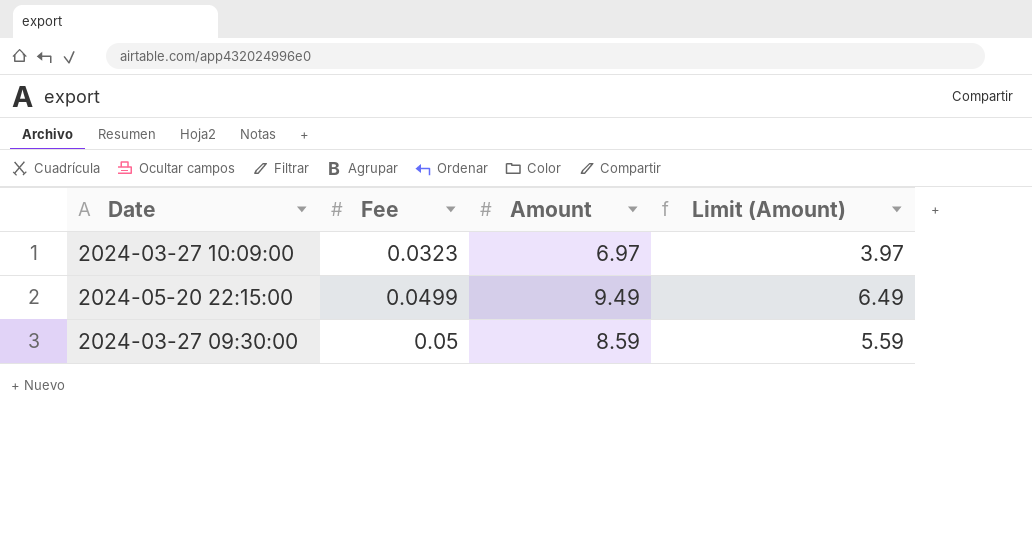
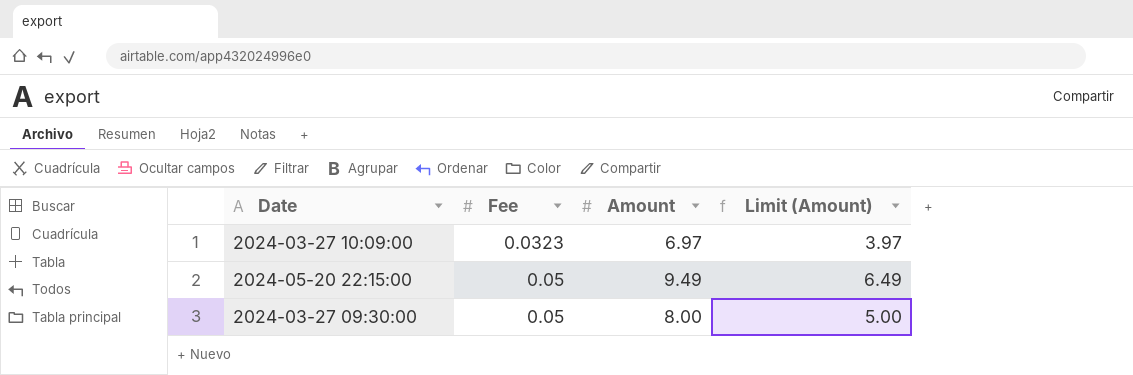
2024-05-20 22:15:00 | Fee: 0.0499 -> 0.05
2024-03-27 09:30:00 | Amount: 8.59 -> 8.00
2024-03-27 09:30:00 | Limit (Amount): 5.59 -> 5.00

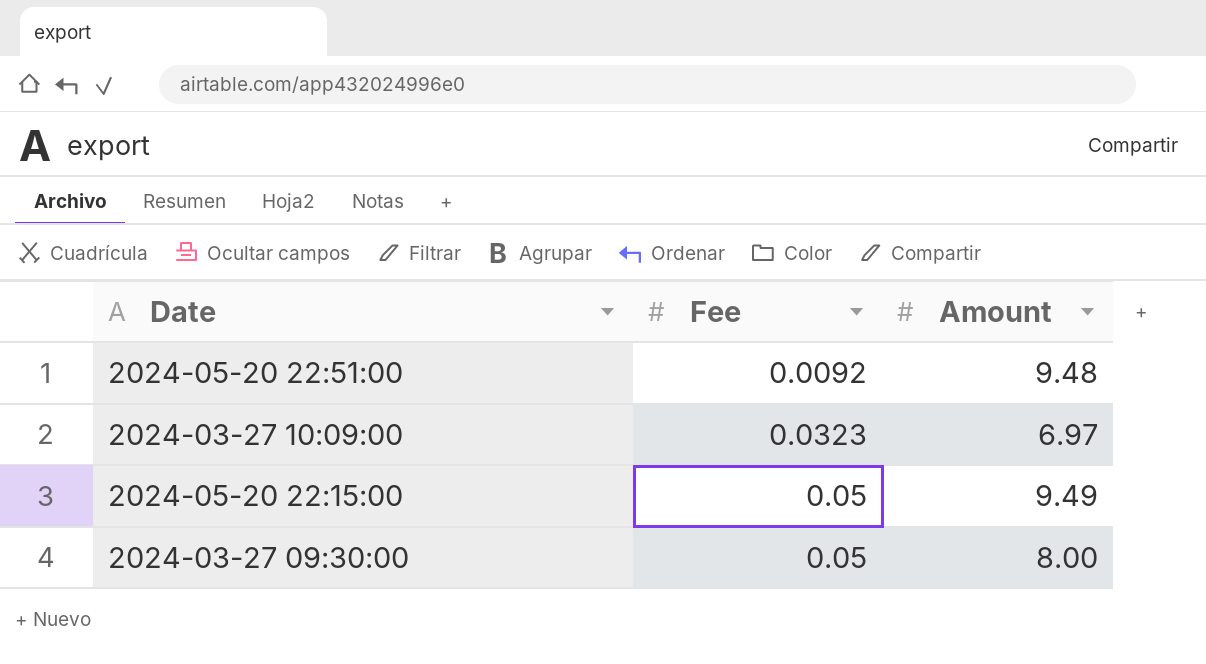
column Limit (Amount) | formula: [Amount] - 3 -> none
row 2024-05-20 22:51:00: none -> 0.0092 | 9.48

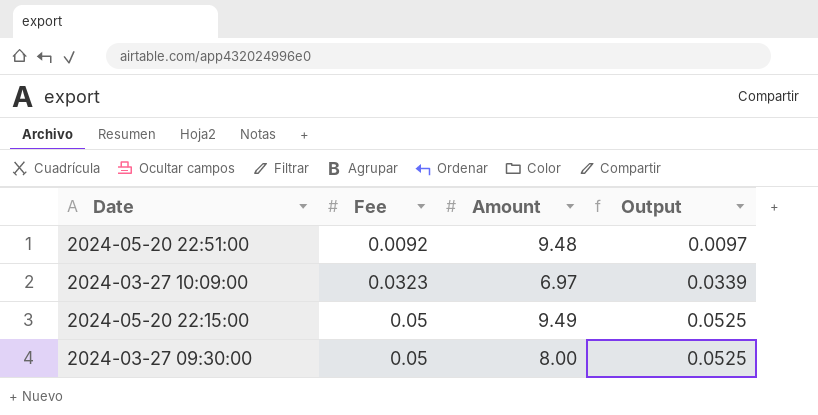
column Output | formula: none -> [Fee] * 1.05

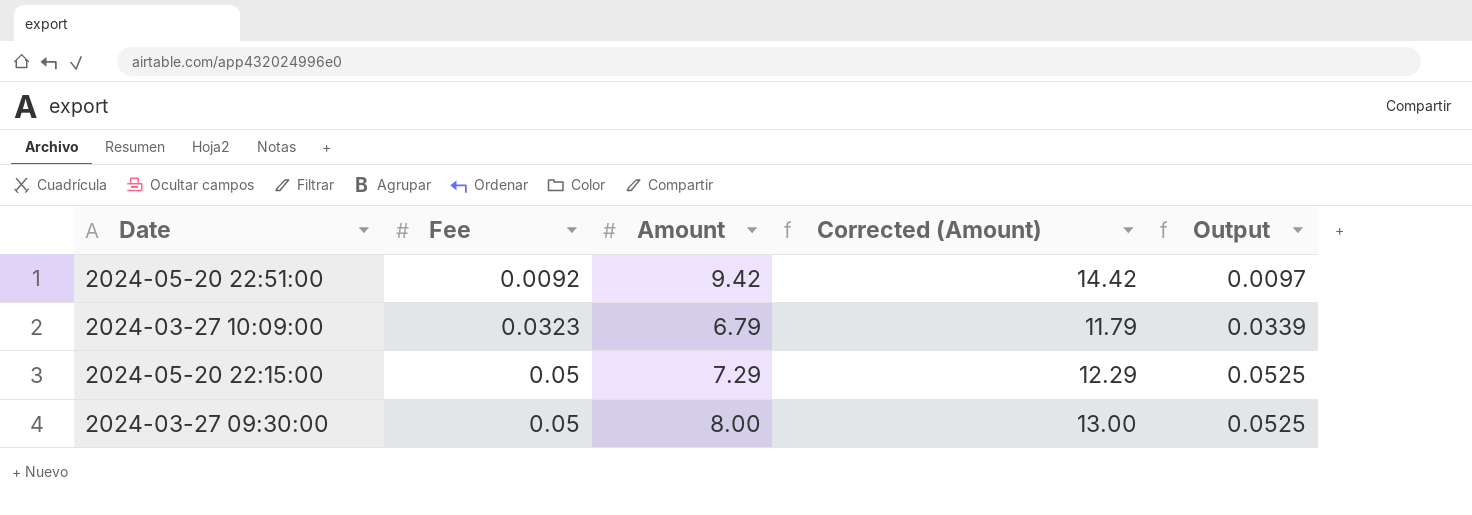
column Corrected (Amount) | formula: none -> [Amount] + 5
2024-05-20 22:51:00 | Amount: 9.48 -> 9.42
2024-03-27 10:09:00 | Amount: 6.97 -> 6.79
2024-05-20 22:15:00 | Amount: 9.49 -> 7.29

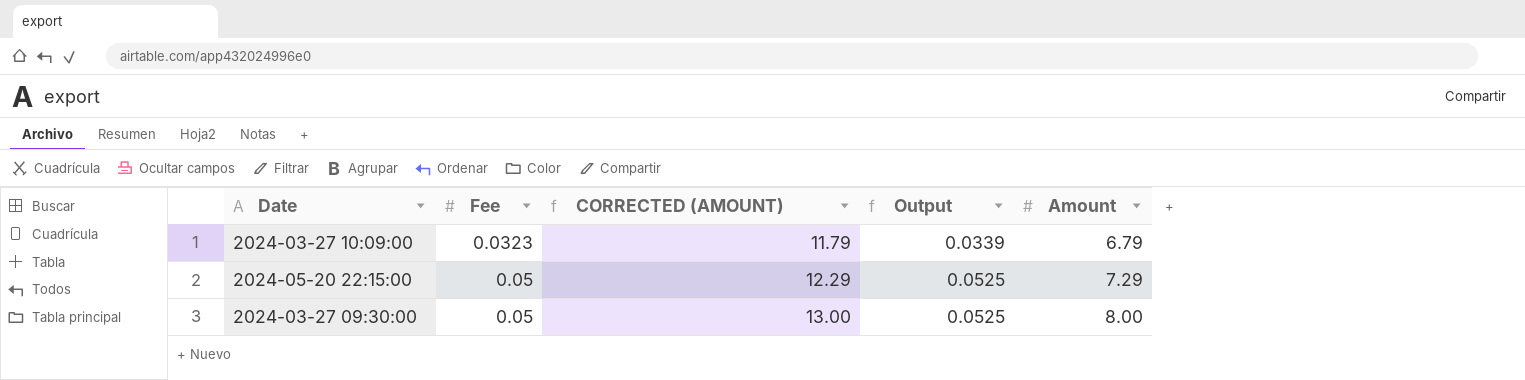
column name: Corrected (Amount) -> CORRECTED (AMOUNT)
column Amount | position: 3 -> 5
row 2024-05-20 22:51:00: 0.0092 | 9.42 | 14.42 | 0.0097 -> none

